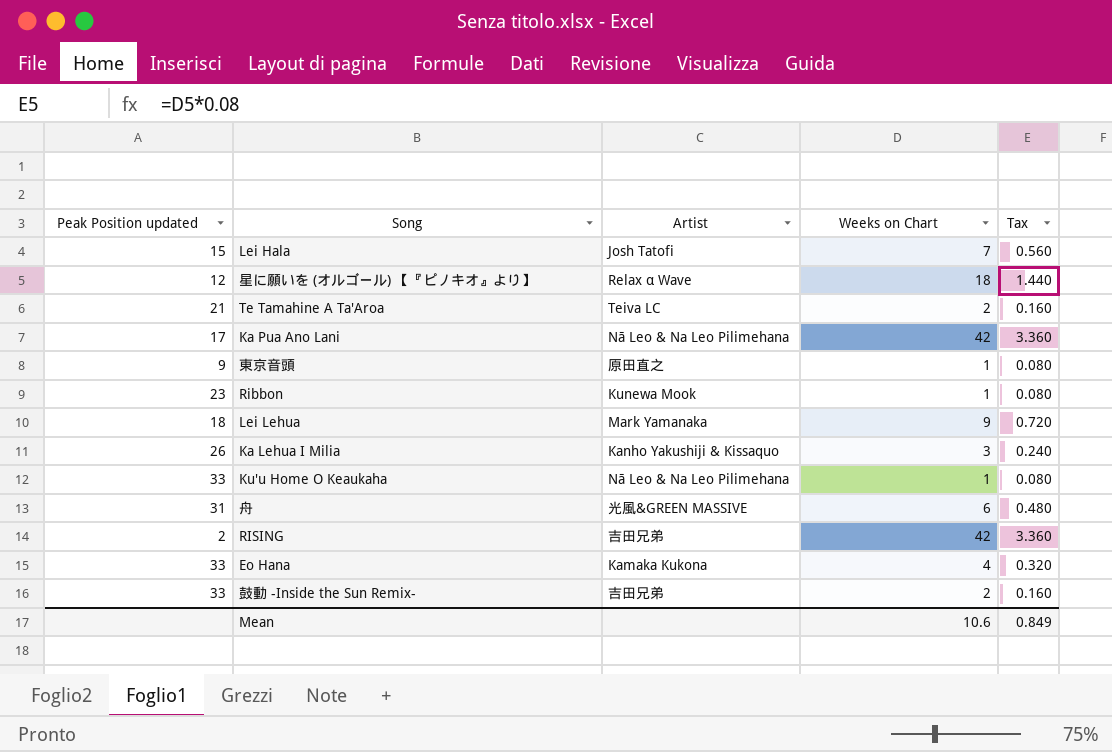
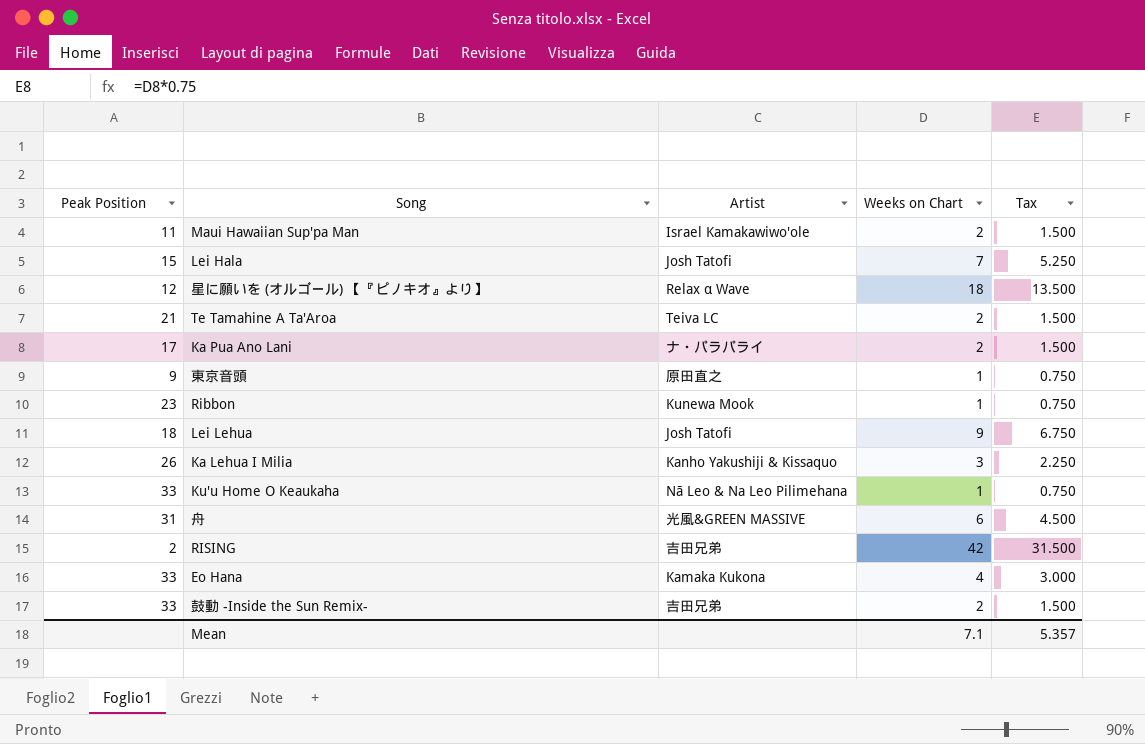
column name: Peak Position updated -> Peak Position
column Tax | formula: [Weeks on Chart] * 0.08 -> [Weeks on Chart] * 0.75
row Maui Hawaiian Sup'pa Man: none -> 11 | Israel Kamakawiwo'ole | 2 | 1.500
Ka Pua Ano Lani | Artist: Nā Leo & Na Leo Pilimehana -> ナ・パラパライ
Ka Pua Ano Lani | Weeks on Chart: 42 -> 2
Lei Lehua | Artist: Mark Yamanaka -> Josh Tatofi
Mean | Weeks on Chart: 10.6 -> 7.1
Mean | Tax: 0.849 -> 5.357

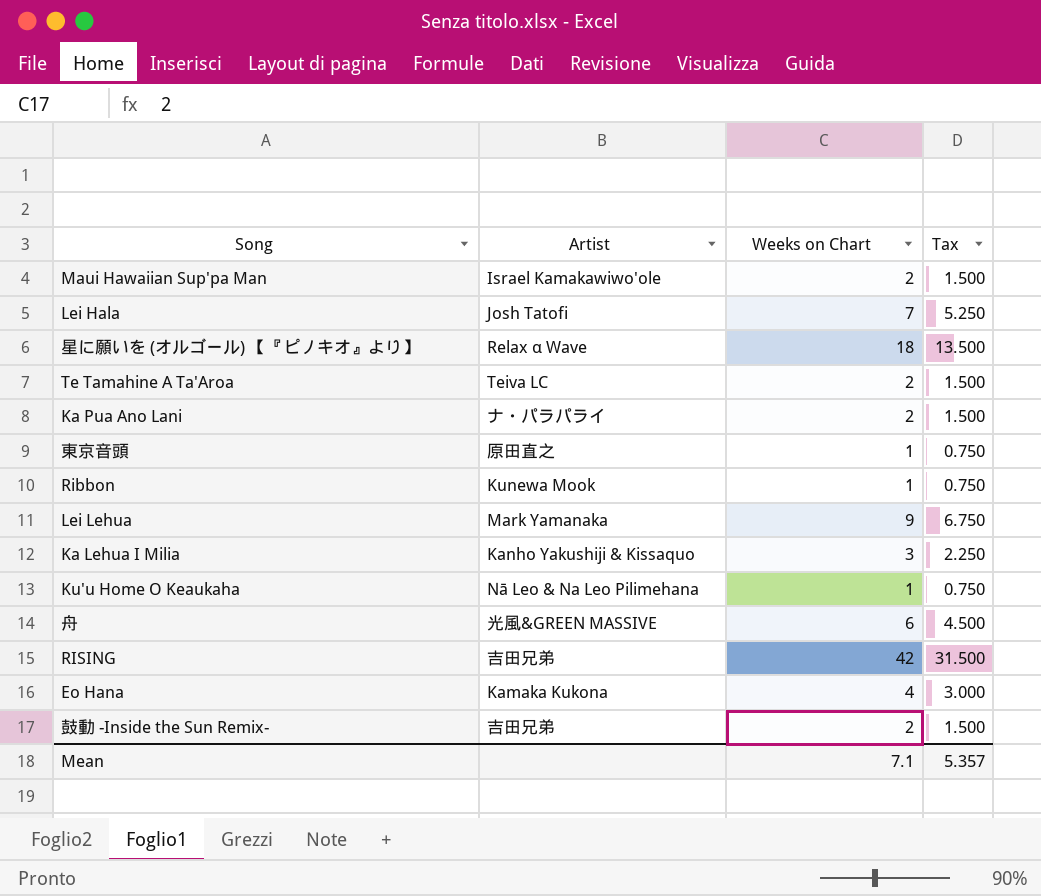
column Peak Position | position: 1 -> none
Lei Lehua | Artist: Josh Tatofi -> Mark Yamanaka

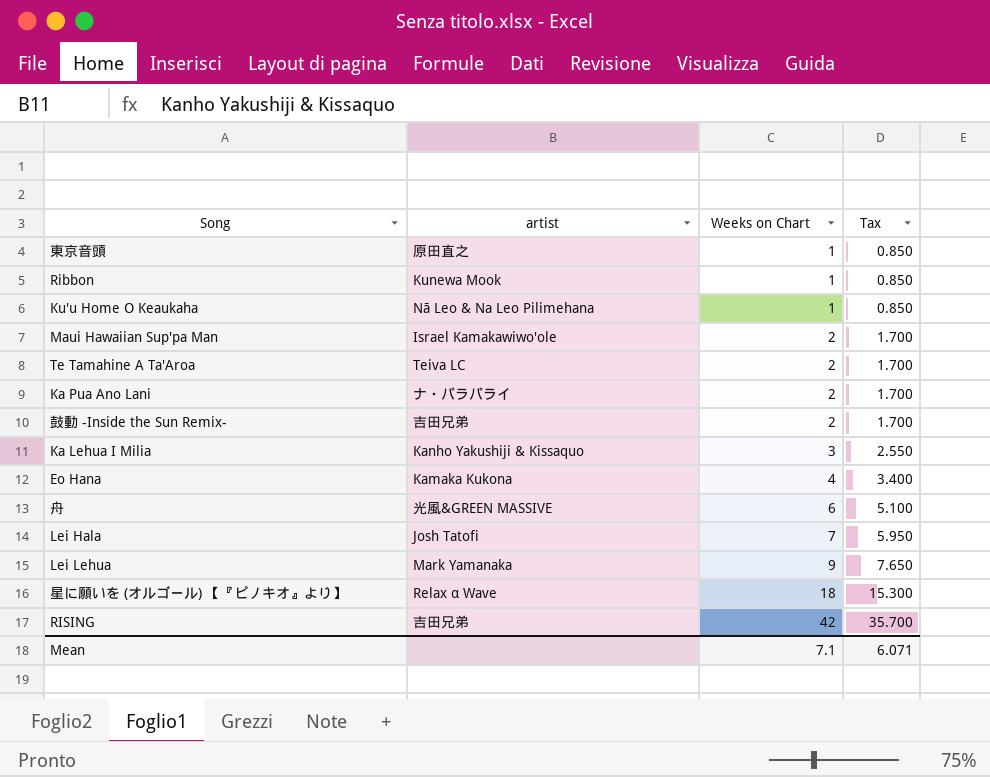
row order: none -> Weeks on Chart ascending
column name: Artist -> artist
column Tax | formula: [Weeks on Chart] * 0.75 -> [Weeks on Chart] * 0.85
Mean | Tax: 5.357 -> 6.071

